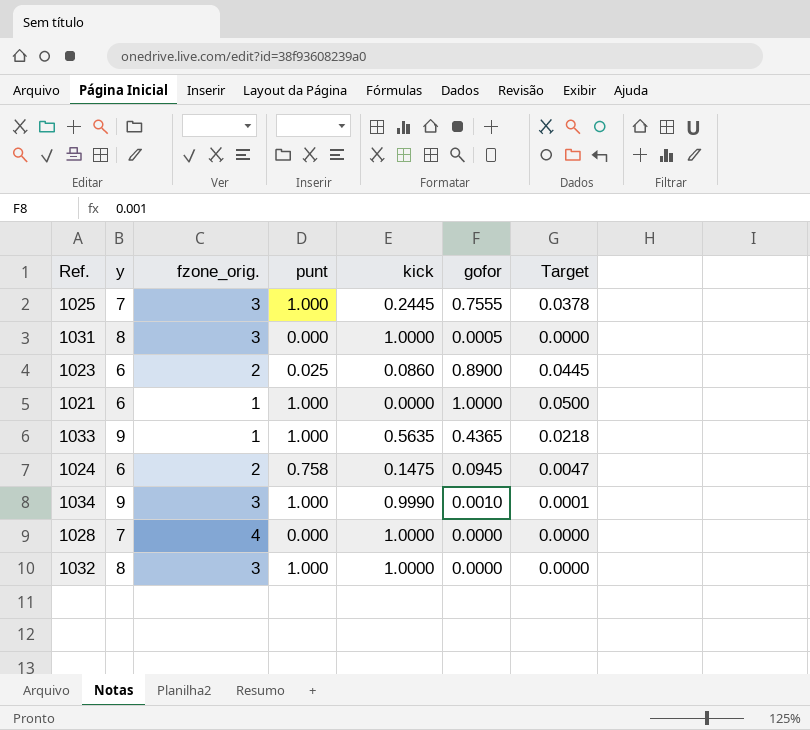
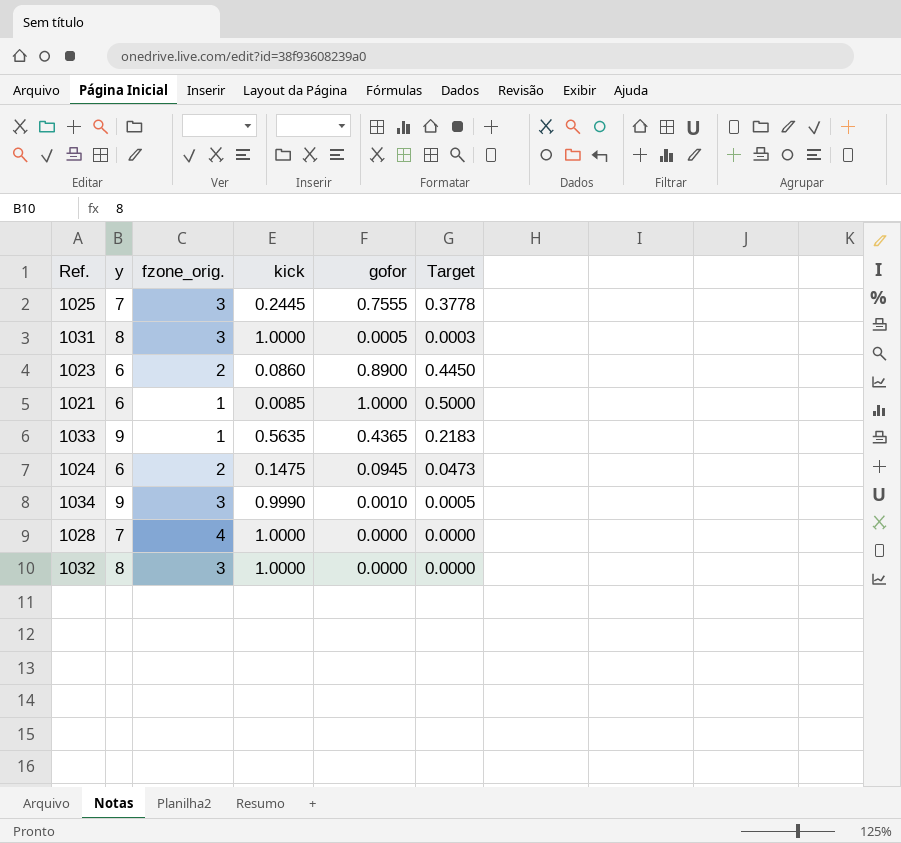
column punt | position: 4 -> none
column Target | formula: [gofor] * 0.05 -> [gofor] * 0.5
1021 | kick: 0.0000 -> 0.0085

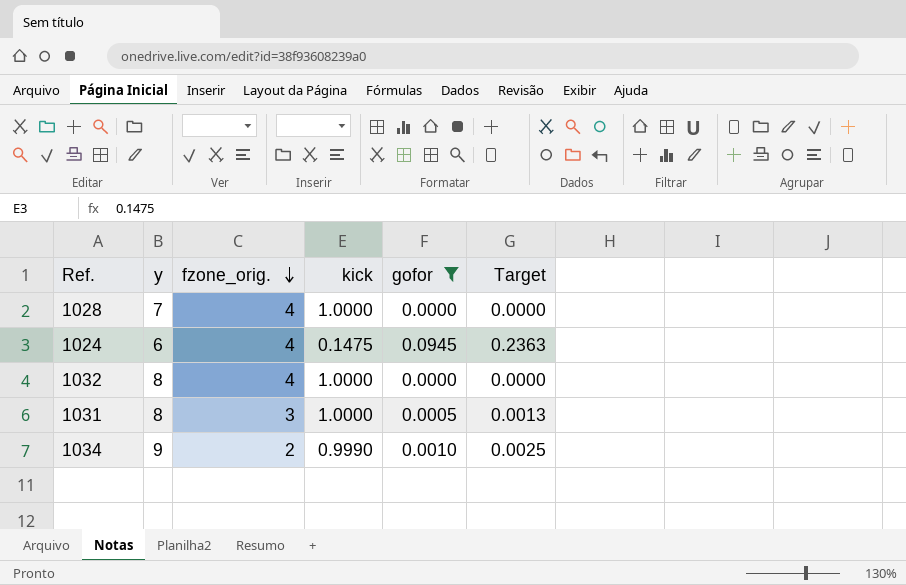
filter: none -> gofor <= 0.0945
row order: none -> fzone_orig. descending
column Target | formula: [gofor] * 0.5 -> [gofor] * 2.5
1024 | fzone_orig.: 2 -> 4
1032 | fzone_orig.: 3 -> 4
1034 | fzone_orig.: 3 -> 2

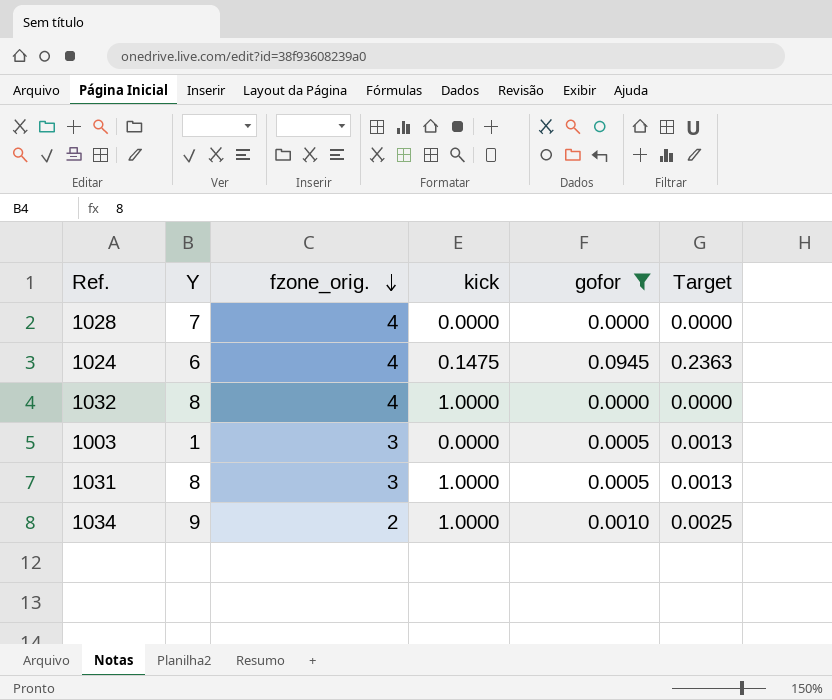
column name: y -> Y
1028 | kick: 1.0000 -> 0.0000
row 1003: none -> 1 | 3 | 0.0000 | 0.0005 | 0.0013
1034 | kick: 0.9990 -> 1.0000

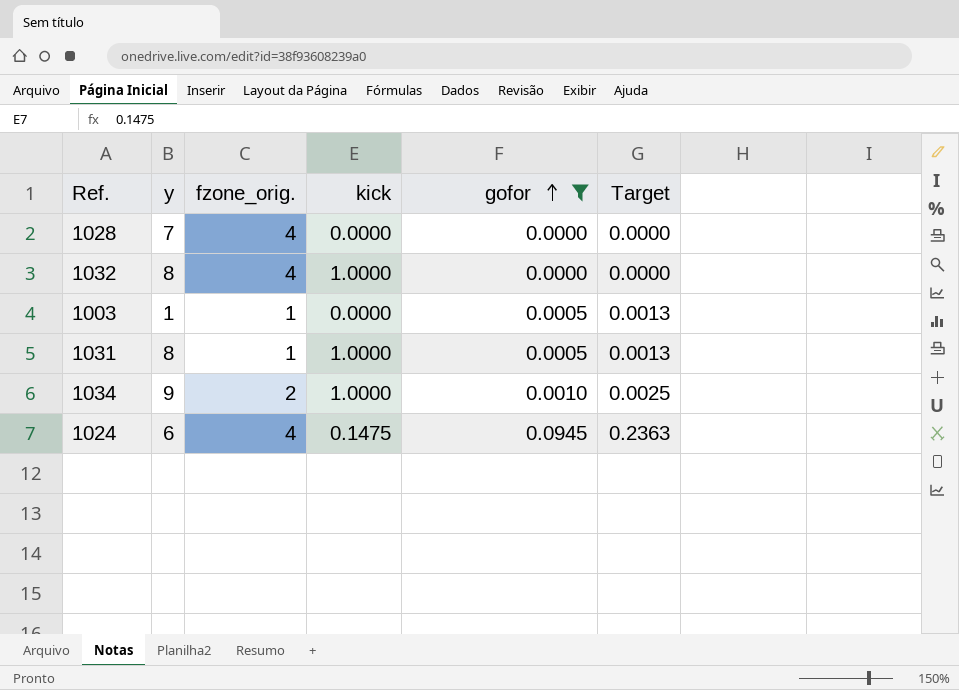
row order: fzone_orig. descending -> gofor ascending
column name: Y -> y
1003 | fzone_orig.: 3 -> 1
1031 | fzone_orig.: 3 -> 1

